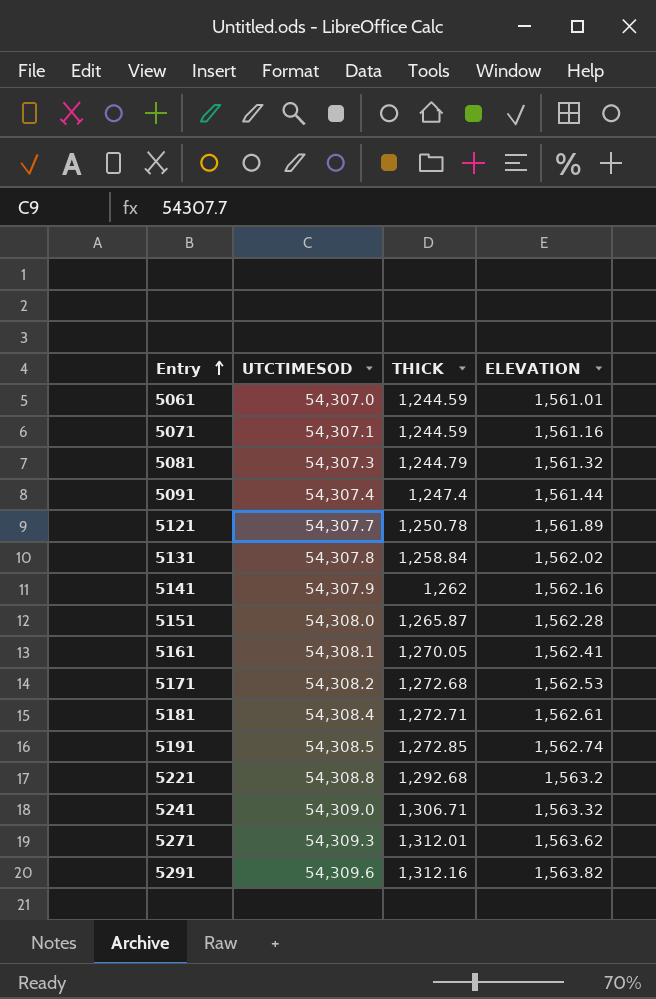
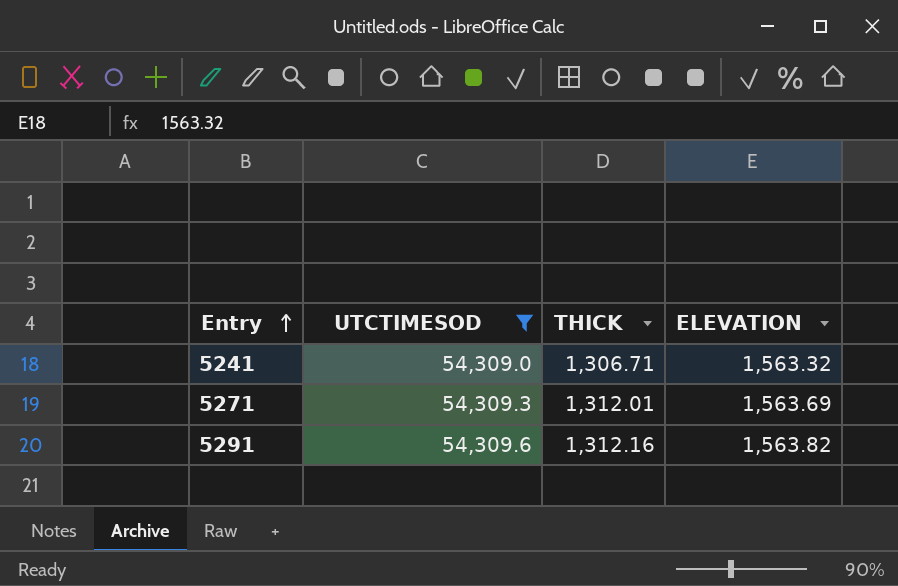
filter: none -> UTCTIMESOD >= 54,309.0
5271 | ELEVATION: 1,563.62 -> 1,563.69

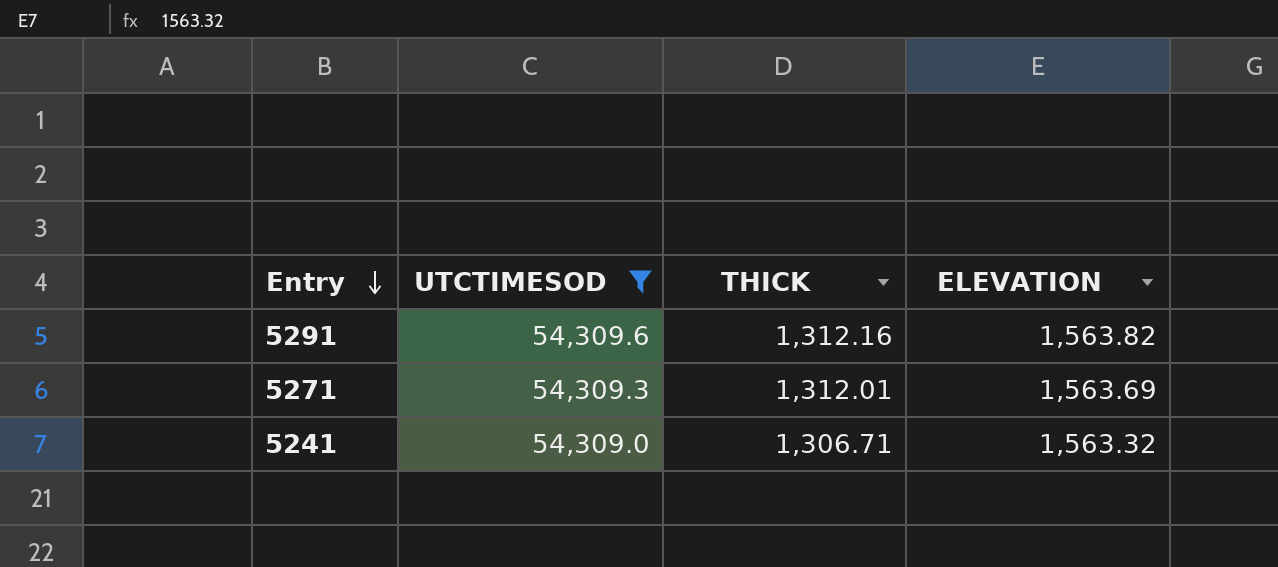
row order: Entry ascending -> Entry descending

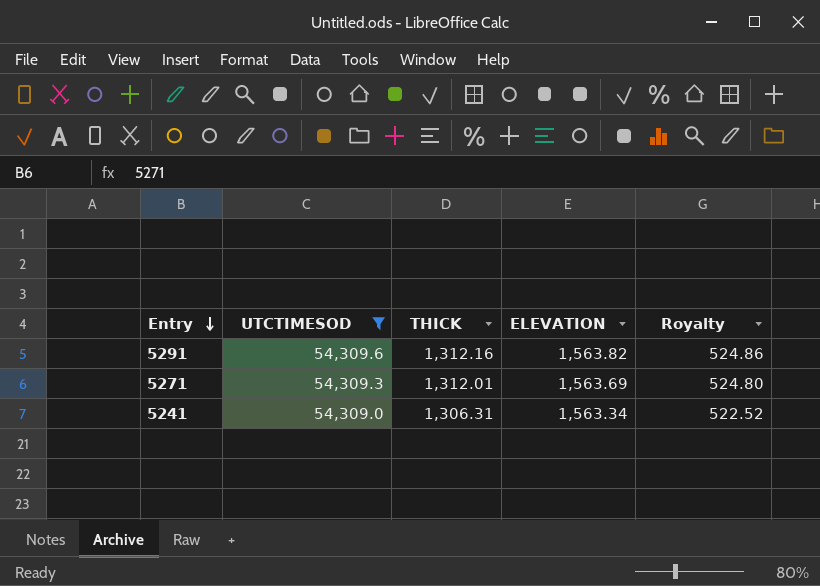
column Royalty | formula: none -> [THICK] * 0.4
5241 | THICK: 1,306.71 -> 1,306.31
5241 | ELEVATION: 1,563.32 -> 1,563.34

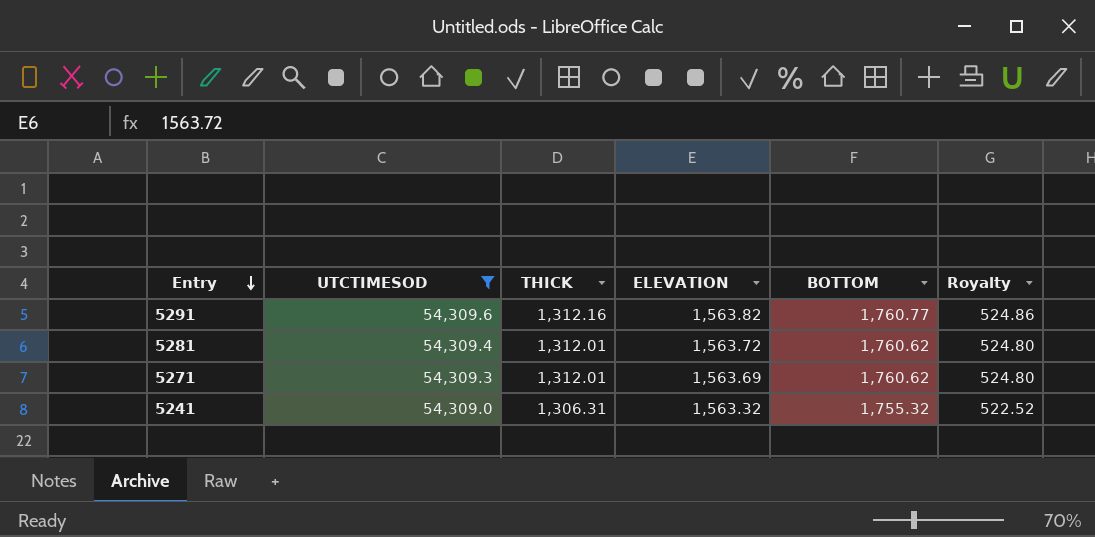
column BOTTOM | position: none -> 5
row 5281: none -> 54,309.4 | 1,312.01 | 1,563.72 | 1,760.62 | 524.80
5241 | ELEVATION: 1,563.34 -> 1,563.32

